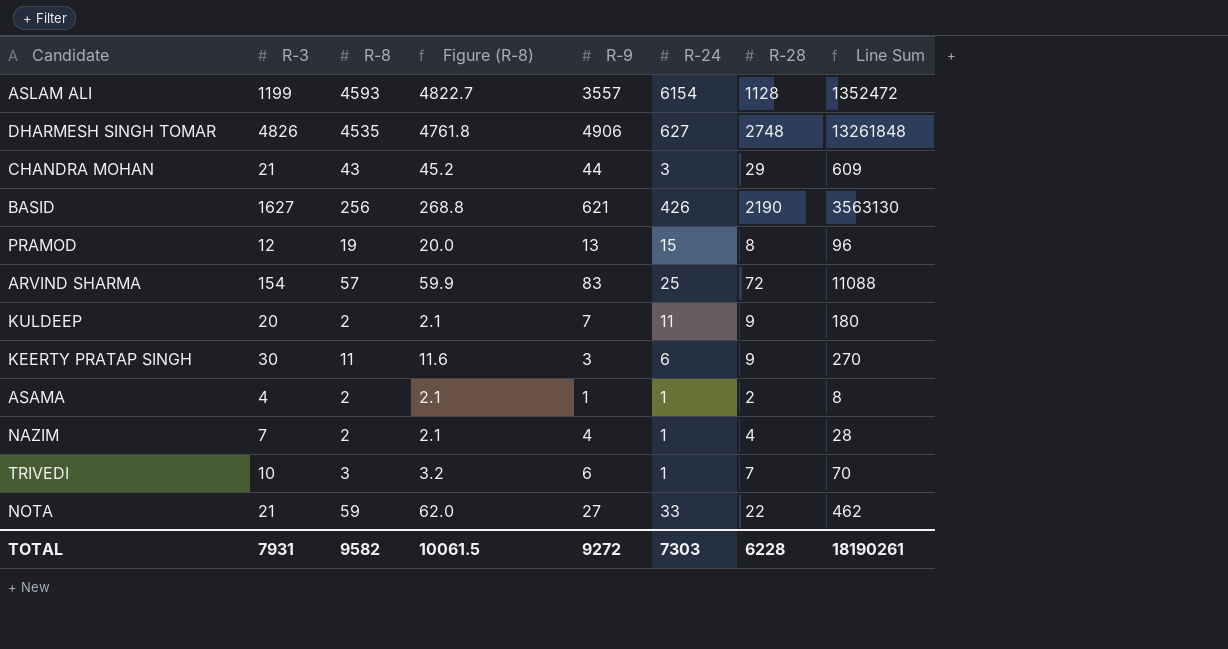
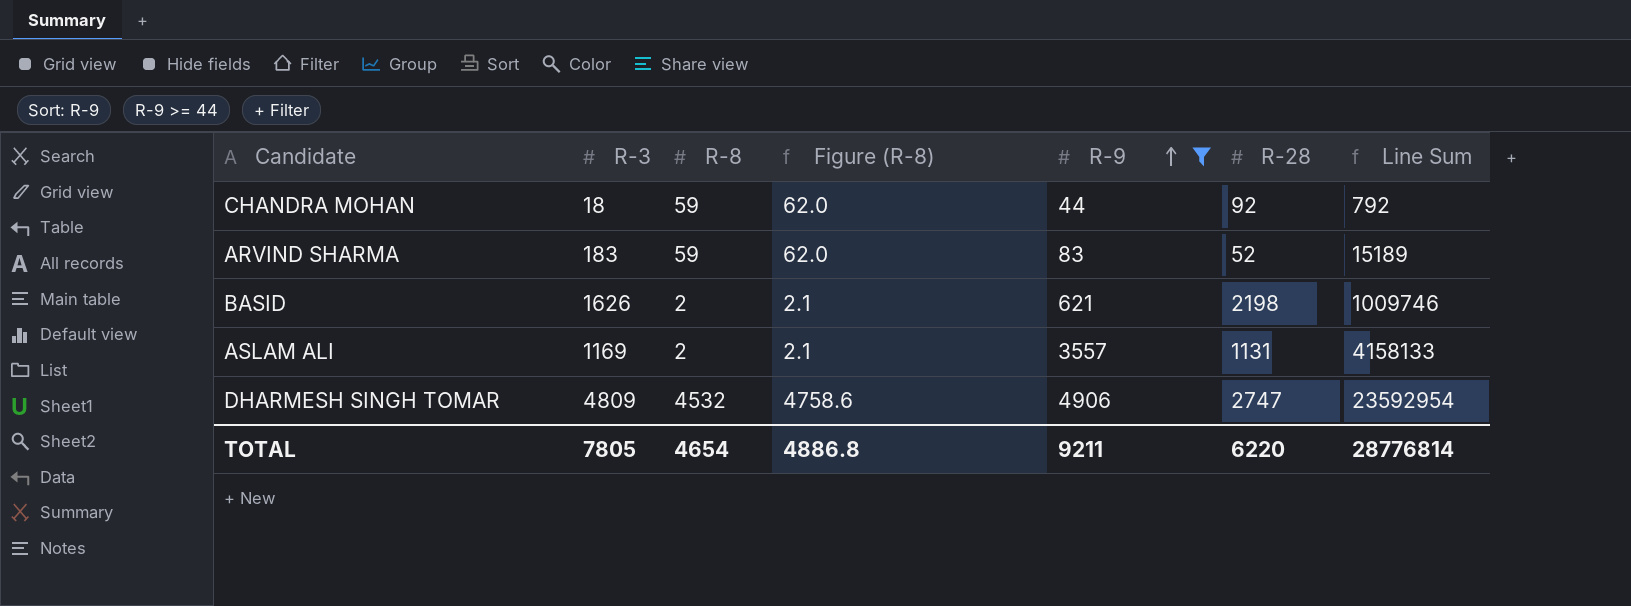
filter: none -> R-9 >= 44
row order: none -> R-9 ascending
column R-24 | position: 6 -> none
column Line Sum | formula: [R-3] * [R-28] -> [R-3] * [R-9]
CHANDRA MOHAN | R-3: 21 -> 18
CHANDRA MOHAN | R-8: 43 -> 59
CHANDRA MOHAN | Figure (R-8): 45.2 -> 62.0
CHANDRA MOHAN | R-28: 29 -> 92
ARVIND SHARMA | R-3: 154 -> 183
ARVIND SHARMA | R-8: 57 -> 59
ARVIND SHARMA | Figure (R-8): 59.9 -> 62.0
ARVIND SHARMA | R-28: 72 -> 52
BASID | R-3: 1627 -> 1626
BASID | R-8: 256 -> 2
BASID | Figure (R-8): 268.8 -> 2.1
BASID | R-28: 2190 -> 2198
ASLAM ALI | R-3: 1199 -> 1169
ASLAM ALI | R-8: 4593 -> 2
ASLAM ALI | Figure (R-8): 4822.7 -> 2.1
ASLAM ALI | R-28: 1128 -> 1131
DHARMESH SINGH TOMAR | R-3: 4826 -> 4809
DHARMESH SINGH TOMAR | R-8: 4535 -> 4532
DHARMESH SINGH TOMAR | Figure (R-8): 4761.8 -> 4758.6
DHARMESH SINGH TOMAR | R-28: 2748 -> 2747
TOTAL | R-3: 7931 -> 7805
TOTAL | R-8: 9582 -> 4654
TOTAL | Figure (R-8): 10061.5 -> 4886.8
TOTAL | R-9: 9272 -> 9211
TOTAL | R-28: 6228 -> 6220
TOTAL | Line Sum: 18190261 -> 28776814

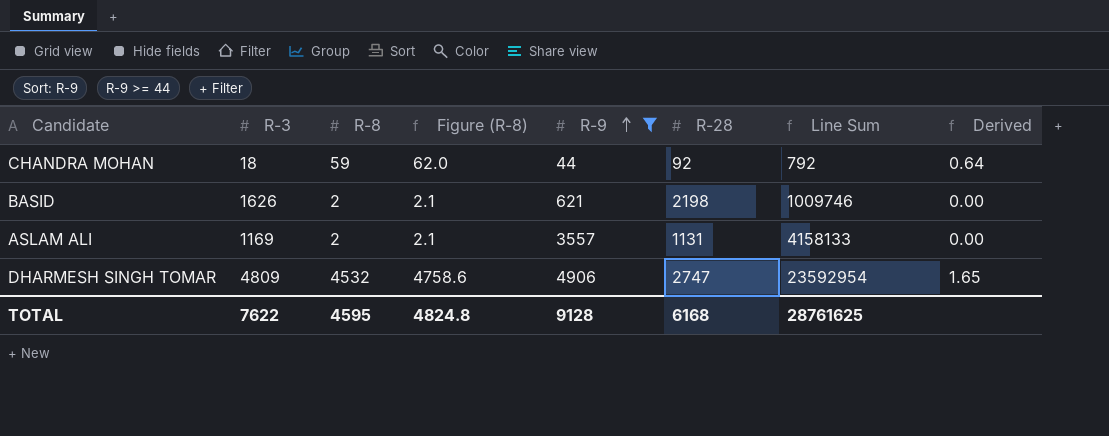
column Derived | formula: none -> [R-8] / [R-28]
row ARVIND SHARMA: 183 | 59 | 62.0 | 83 | 52 | 15189 -> none
TOTAL | R-3: 7805 -> 7622
TOTAL | R-8: 4654 -> 4595
TOTAL | Figure (R-8): 4886.8 -> 4824.8
TOTAL | R-9: 9211 -> 9128
TOTAL | R-28: 6220 -> 6168
TOTAL | Line Sum: 28776814 -> 28761625

